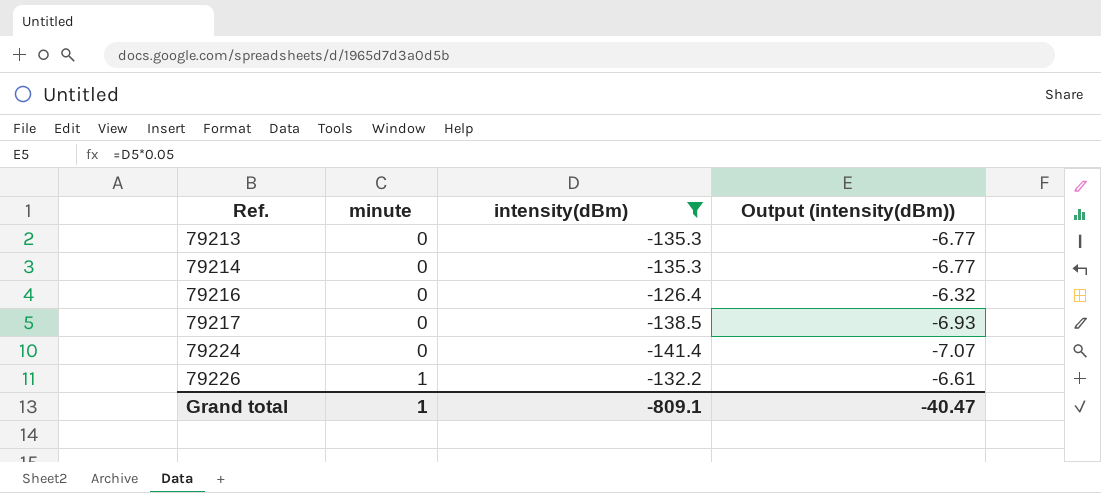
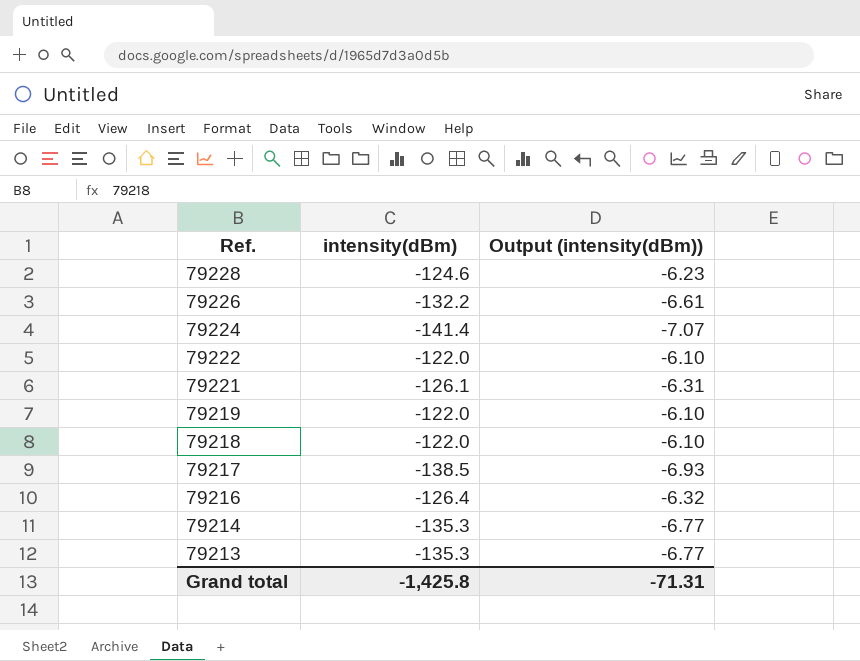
filter: intensity(dBm) <= -126.4 -> none
row order: Ref. ascending -> Ref. descending
column minute | position: 2 -> none
Grand total | intensity(dBm): -809.1 -> -1,425.8
Grand total | Output (intensity(dBm)): -40.47 -> -71.31

